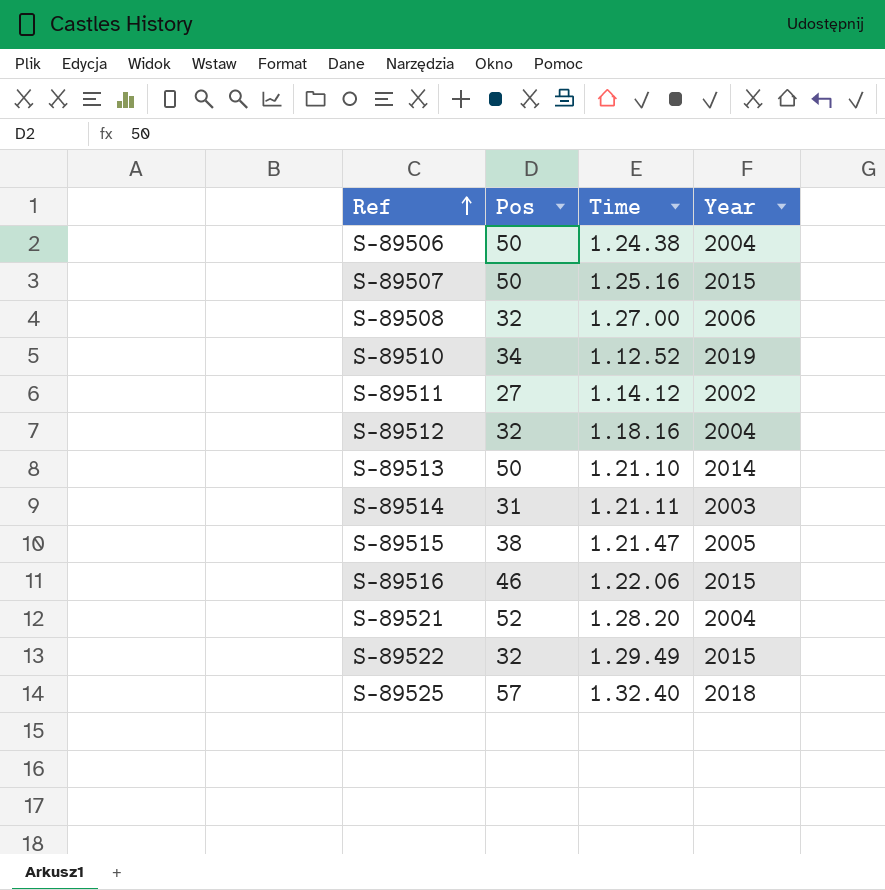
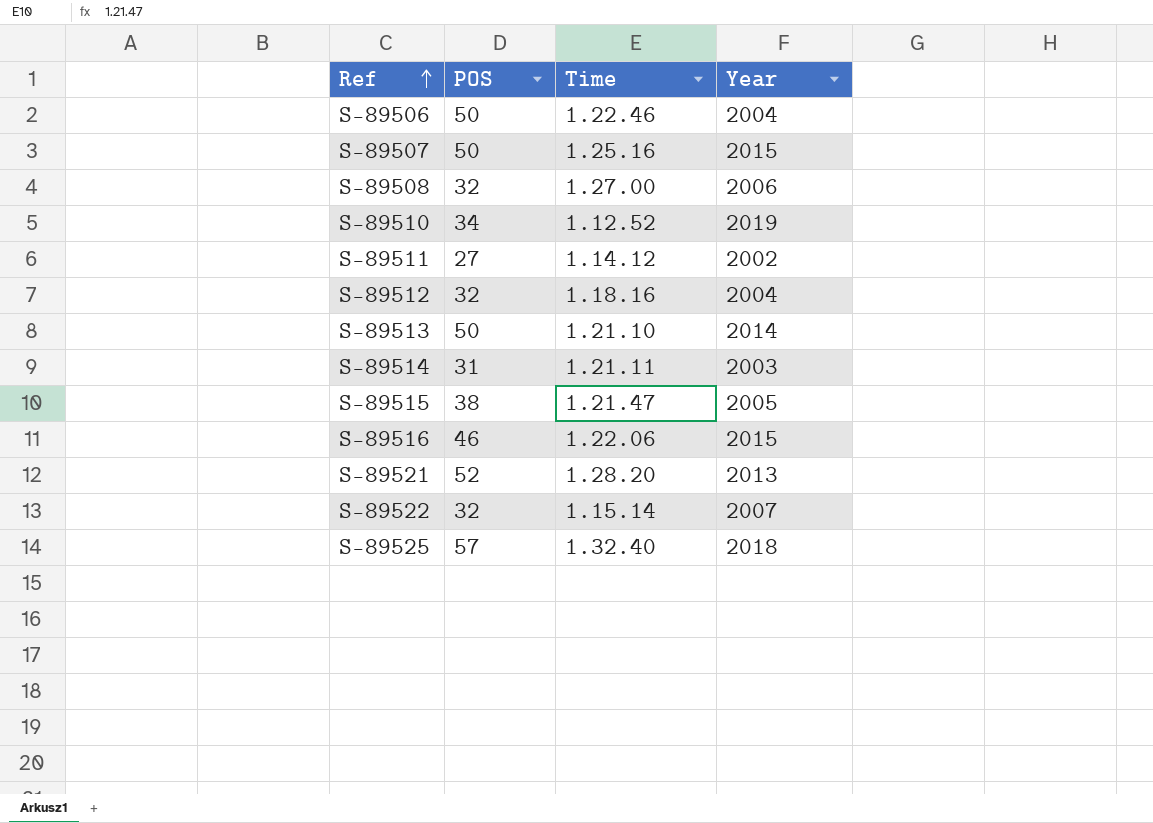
column name: Pos -> POS
S-89506 | Time: 1.24.38 -> 1.22.46
S-89521 | Year: 2004 -> 2013
S-89522 | Time: 1.29.49 -> 1.15.14
S-89522 | Year: 2015 -> 2007

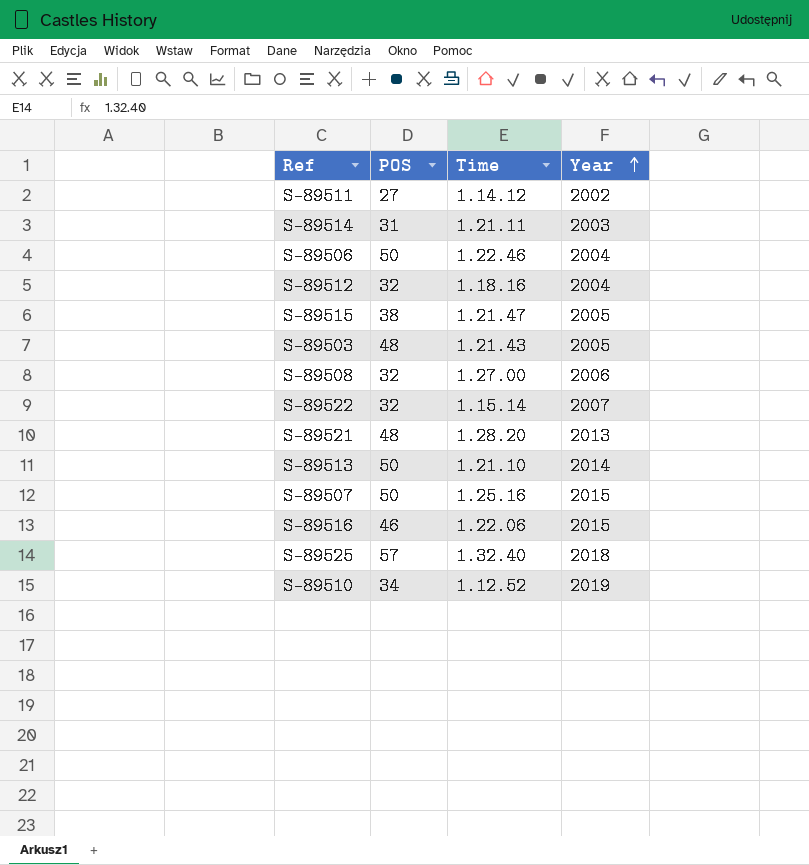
row order: Ref ascending -> Year ascending
row S-89503: none -> 48 | 1.21.43 | 2005
S-89521 | POS: 52 -> 48

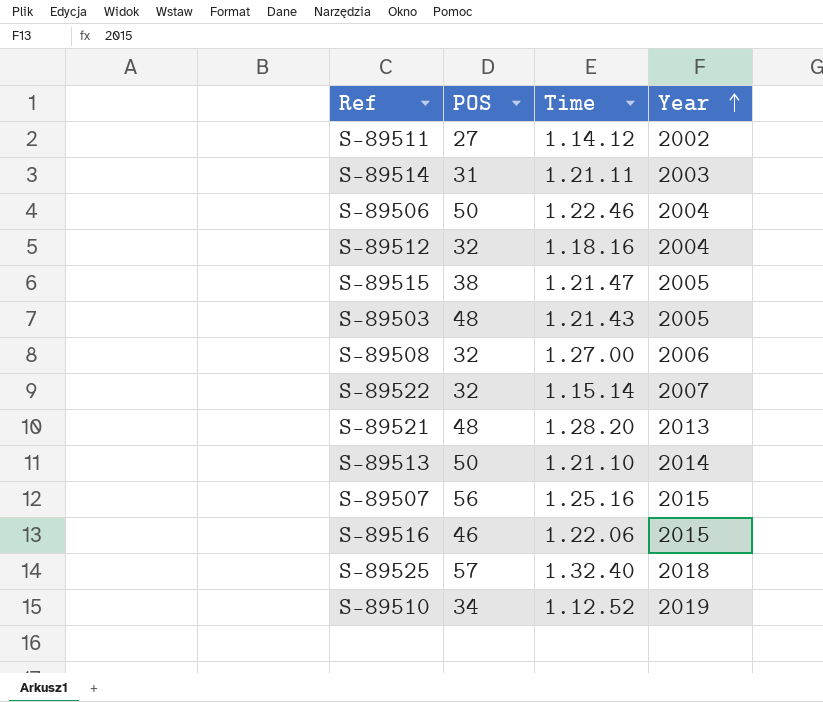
S-89507 | POS: 50 -> 56

